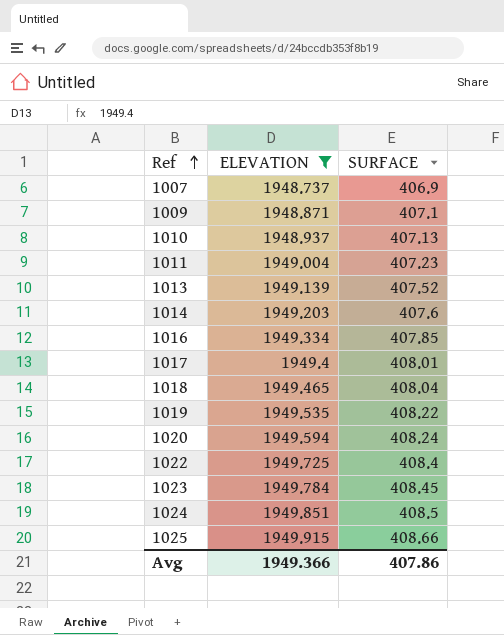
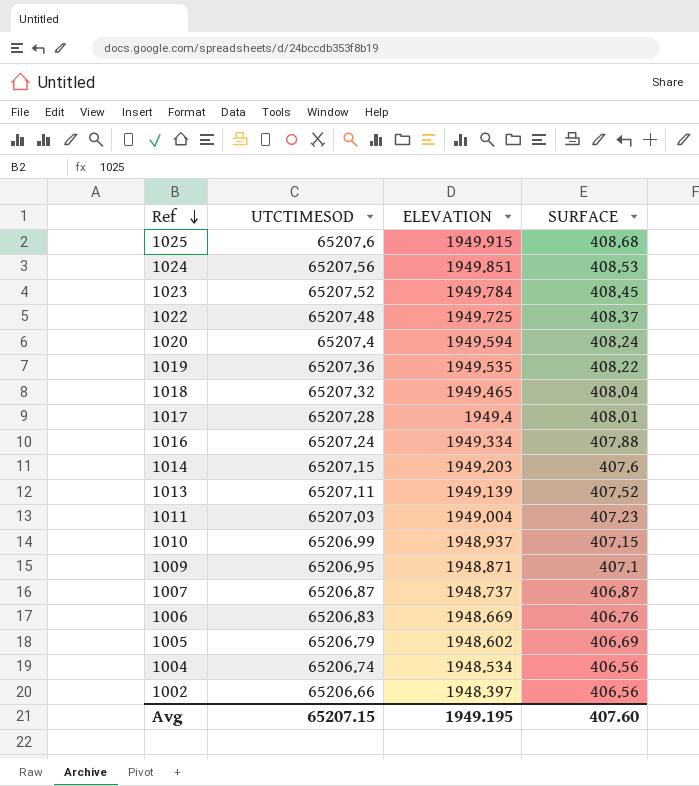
filter: ELEVATION >= 1948.737 -> none
row order: Ref ascending -> Ref descending
column UTCTIMESOD | position: none -> 2
1025 | SURFACE: 408.66 -> 408.68
1024 | SURFACE: 408.5 -> 408.53
1022 | SURFACE: 408.4 -> 408.37
1016 | SURFACE: 407.85 -> 407.88
1010 | SURFACE: 407.13 -> 407.15
1007 | SURFACE: 406.9 -> 406.87
Avg | ELEVATION: 1949.366 -> 1949.195
Avg | SURFACE: 407.86 -> 407.60

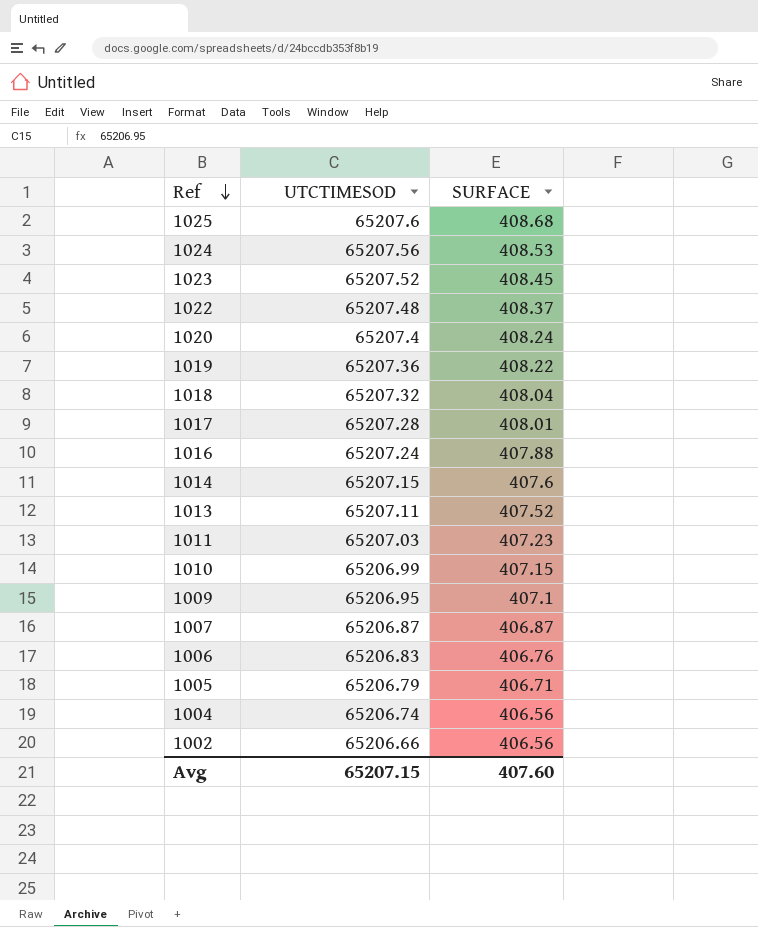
column ELEVATION | position: 3 -> none
1005 | SURFACE: 406.69 -> 406.71

